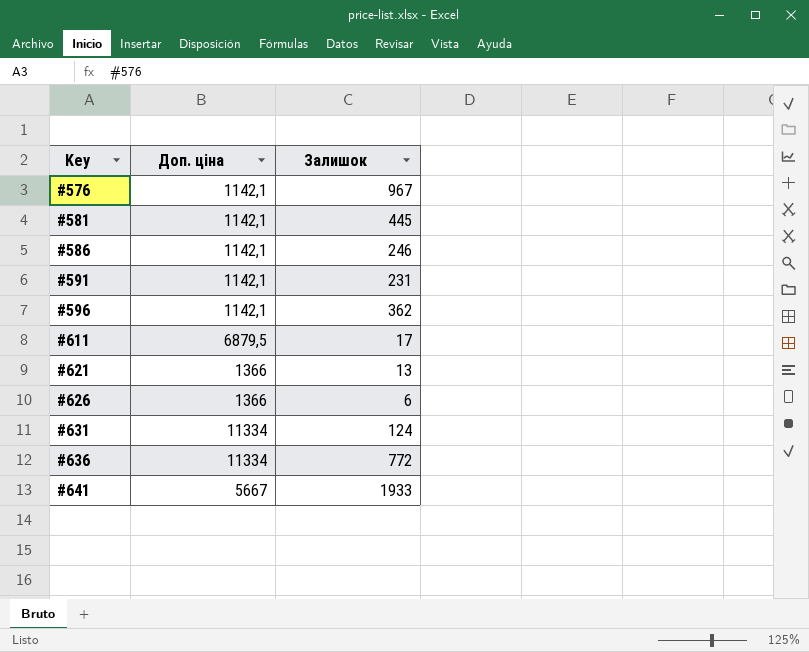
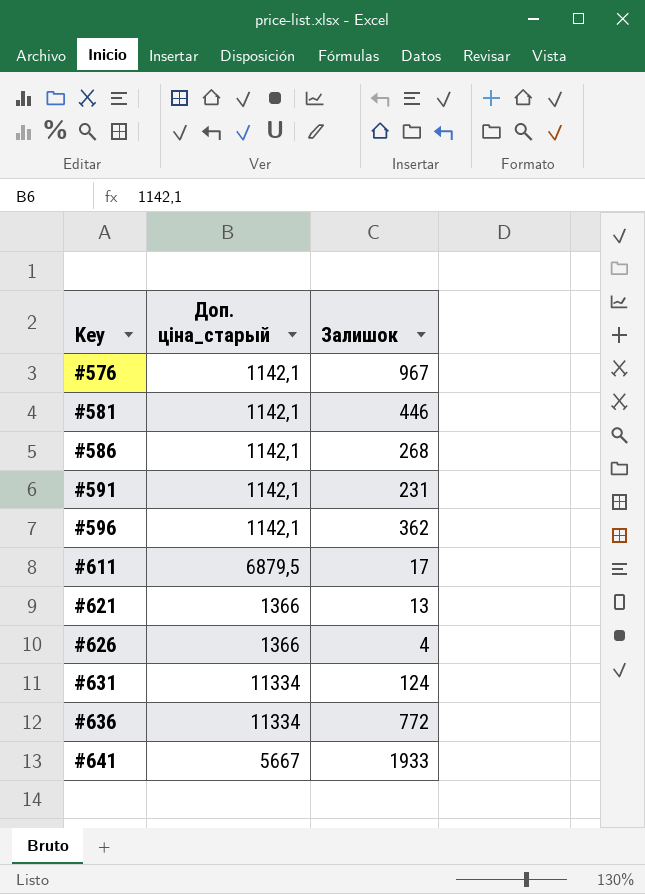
column name: Доп. ціна -> Доп. ціна_старый
#581 | Залишок: 445 -> 446
#586 | Залишок: 246 -> 268
#626 | Залишок: 6 -> 4

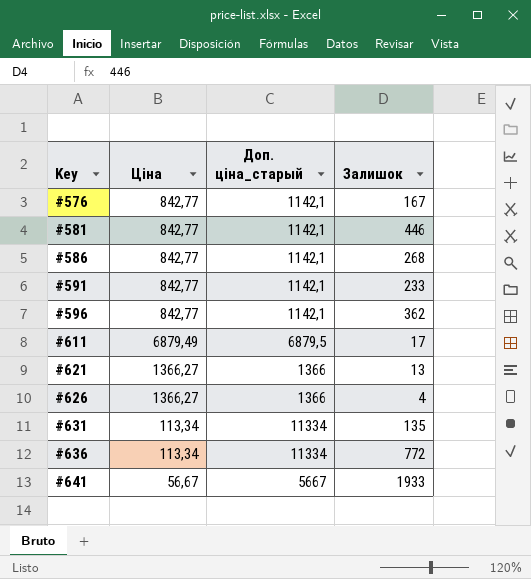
column Ціна | position: none -> 2
#576 | Залишок: 967 -> 167
#591 | Залишок: 231 -> 233
#631 | Залишок: 124 -> 135

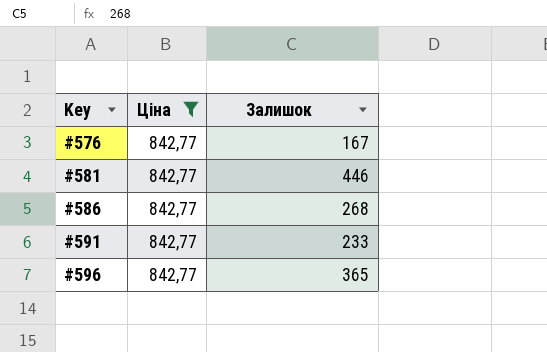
filter: none -> Ціна = 842,77
column Доп. ціна_старый | position: 3 -> none
#596 | Залишок: 362 -> 365

